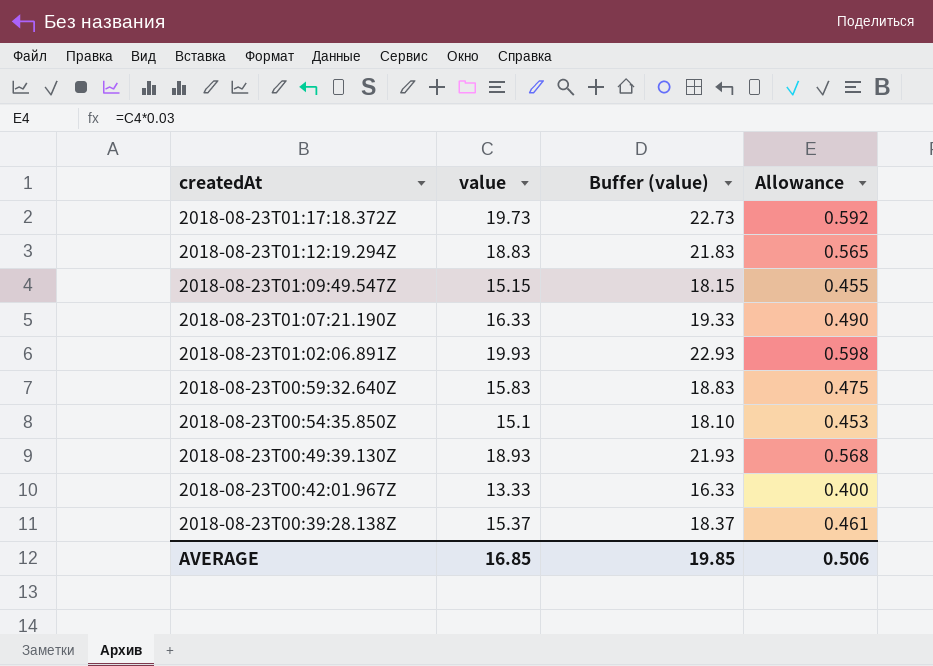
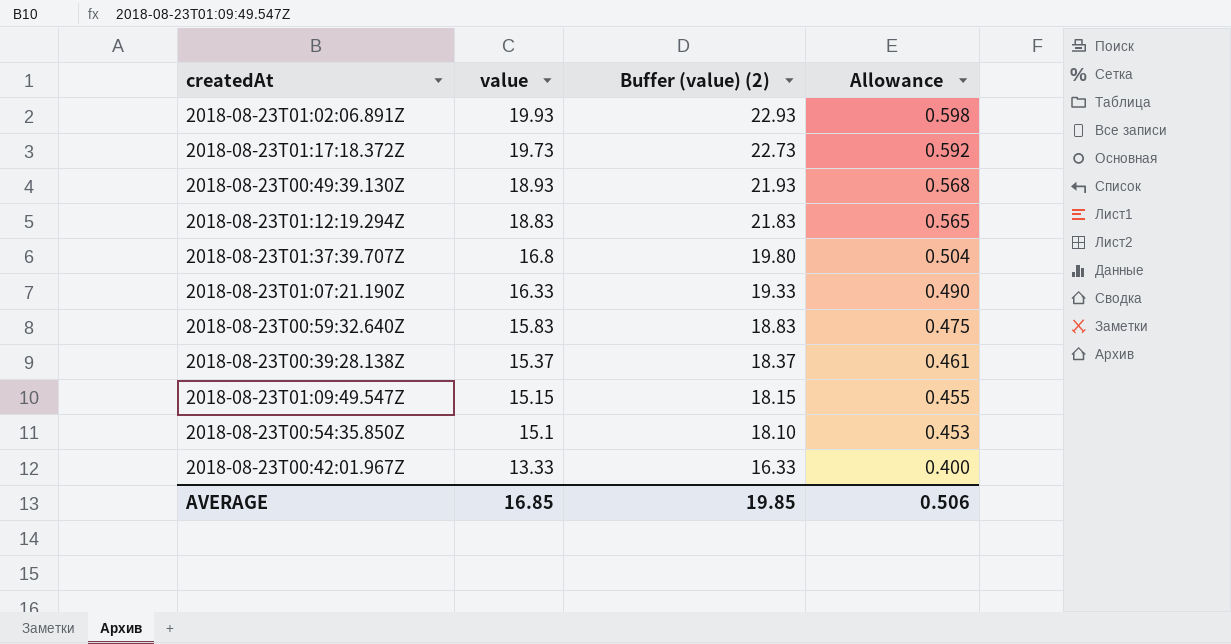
row order: createdAt descending -> value descending
column name: Buffer (value) -> Buffer (value) (2)
row 2018-08-23T01:37:39.707Z: none -> 16.8 | 19.80 | 0.504

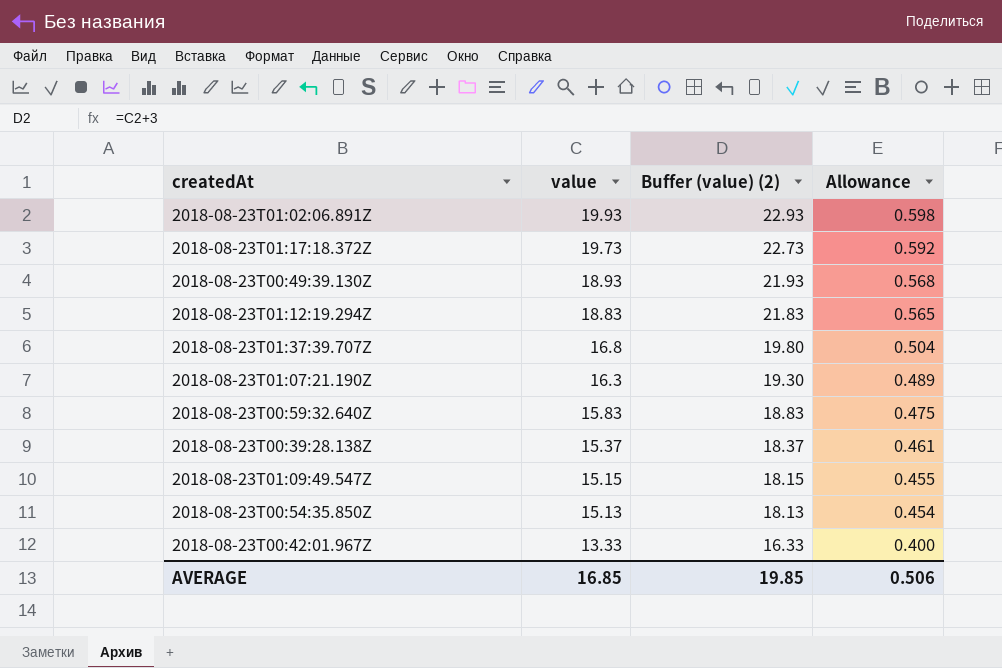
2018-08-23T01:07:21.190Z | value: 16.33 -> 16.3
2018-08-23T01:07:21.190Z | Buffer (value) (2): 19.33 -> 19.30
2018-08-23T01:07:21.190Z | Allowance: 0.490 -> 0.489
2018-08-23T00:54:35.850Z | value: 15.1 -> 15.13
2018-08-23T00:54:35.850Z | Buffer (value) (2): 18.10 -> 18.13
2018-08-23T00:54:35.850Z | Allowance: 0.453 -> 0.454

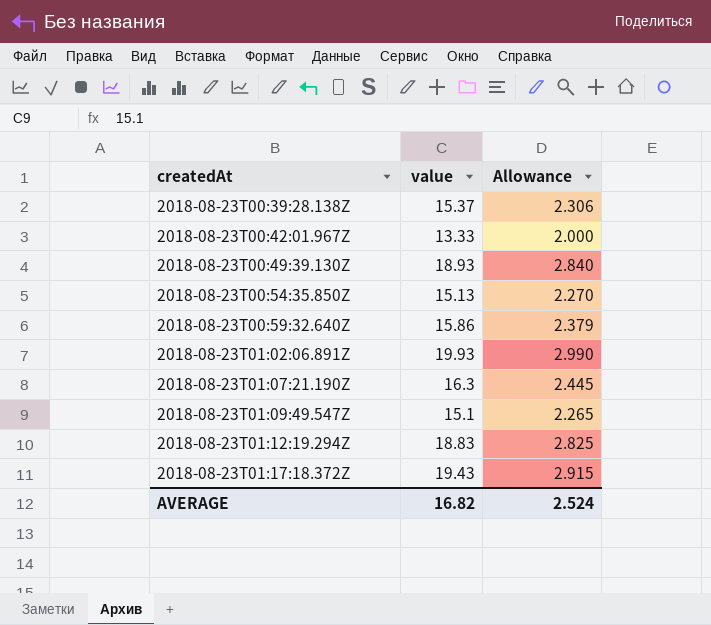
row order: value descending -> createdAt ascending
column Buffer (value) (2) | formula: [value] + 3 -> none
column Allowance | formula: [value] * 0.03 -> [value] * 0.15
row 2018-08-23T01:37:39.707Z: 16.8 | 19.80 | 0.504 -> none
2018-08-23T00:59:32.640Z | value: 15.83 -> 15.86
2018-08-23T01:09:49.547Z | value: 15.15 -> 15.1
2018-08-23T01:17:18.372Z | value: 19.73 -> 19.43
AVERAGE | value: 16.85 -> 16.82
AVERAGE | Allowance: 0.506 -> 2.524

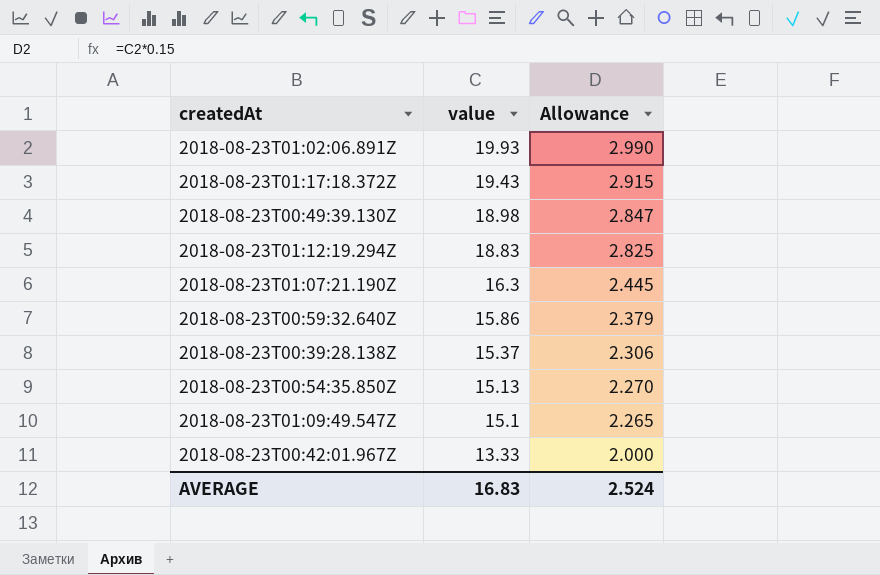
row order: createdAt ascending -> value descending
2018-08-23T00:49:39.130Z | value: 18.93 -> 18.98
2018-08-23T00:49:39.130Z | Allowance: 2.840 -> 2.847
AVERAGE | value: 16.82 -> 16.83

